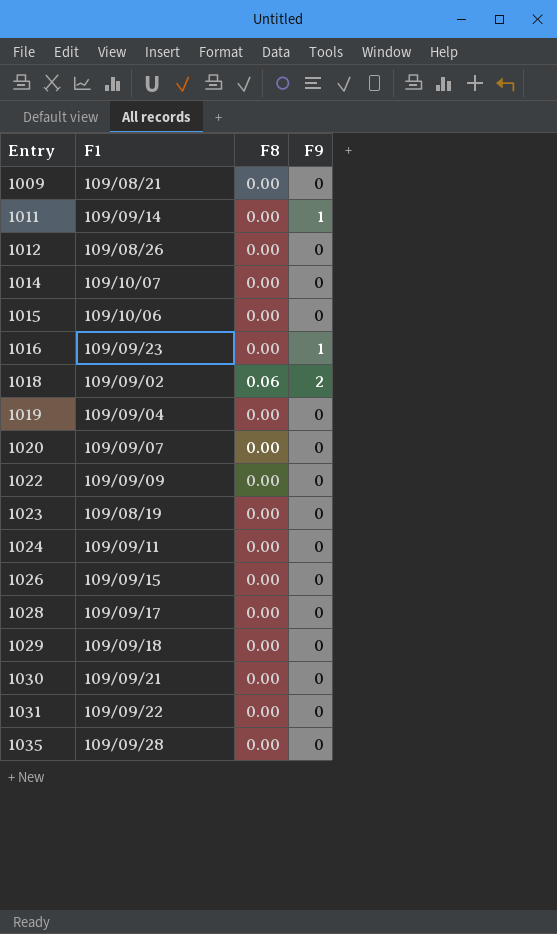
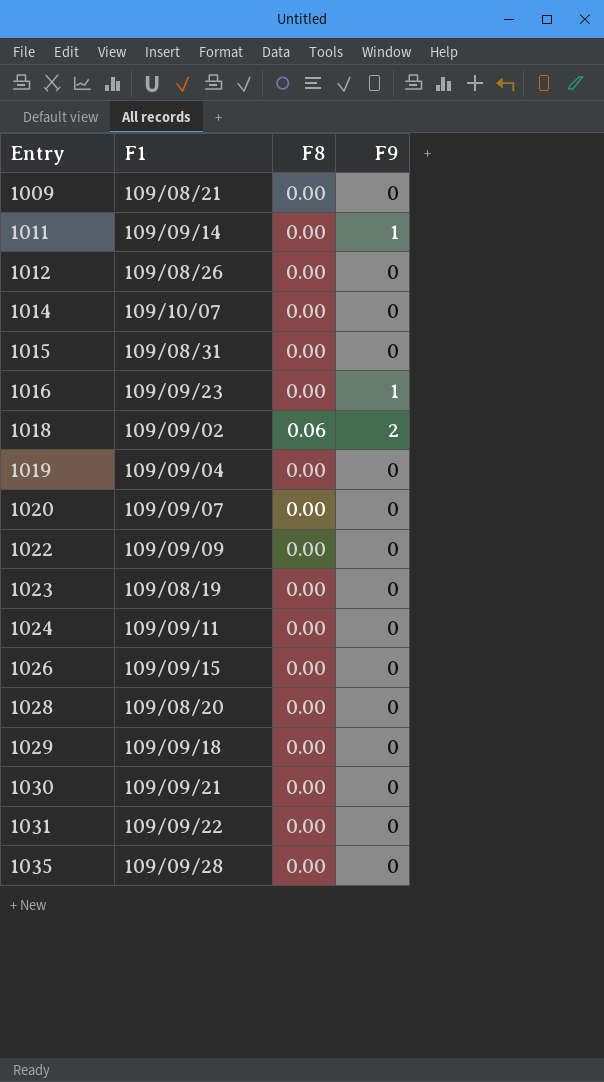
1015 | F1: 109/10/06 -> 109/08/31
1028 | F1: 109/09/17 -> 109/08/20

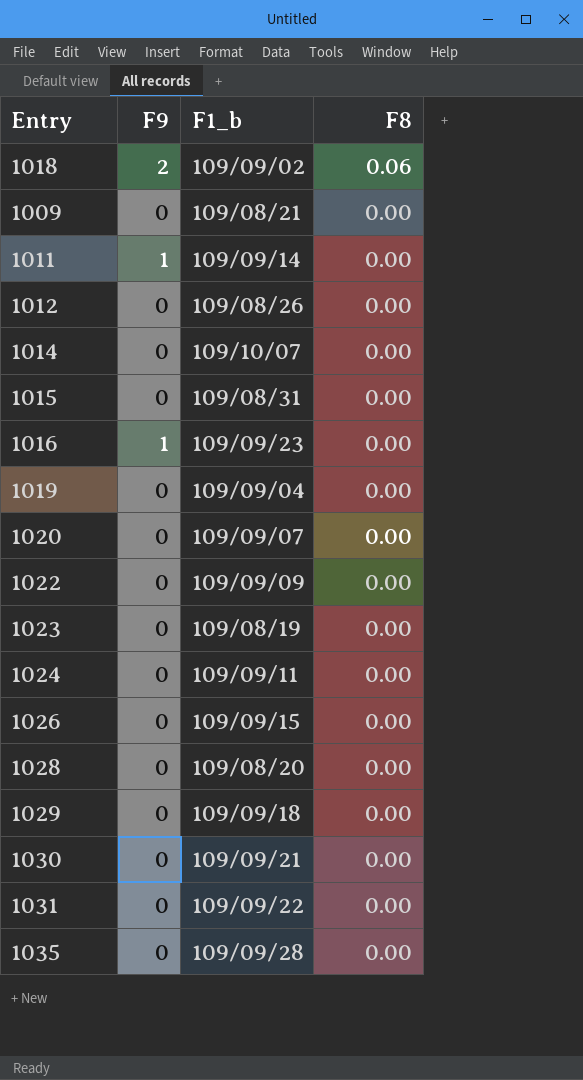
row order: Entry ascending -> F8 descending
column F9 | position: 4 -> 2
column name: F1 -> F1_b

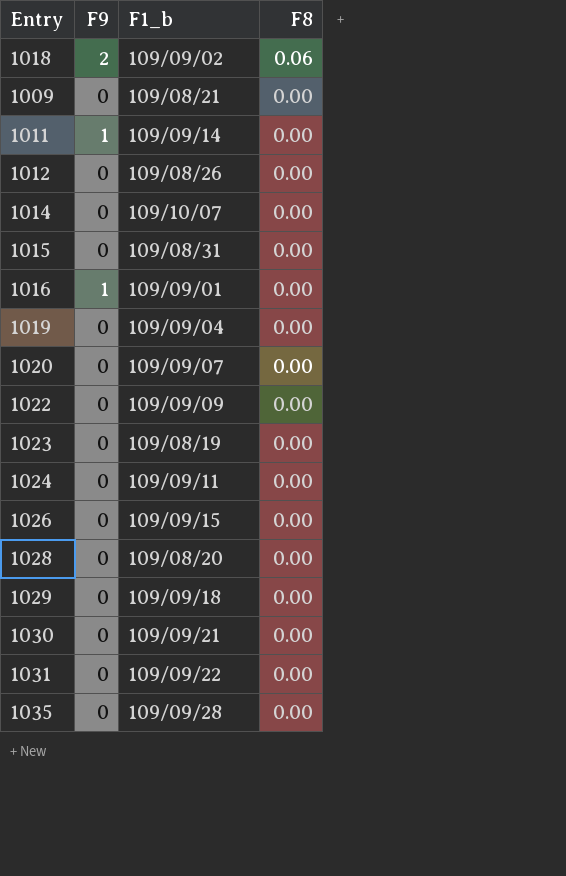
1016 | F1_b: 109/09/23 -> 109/09/01

